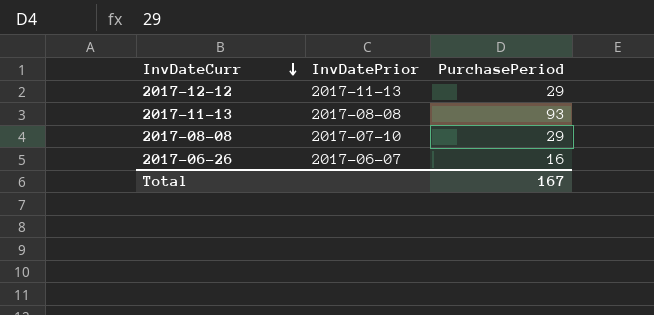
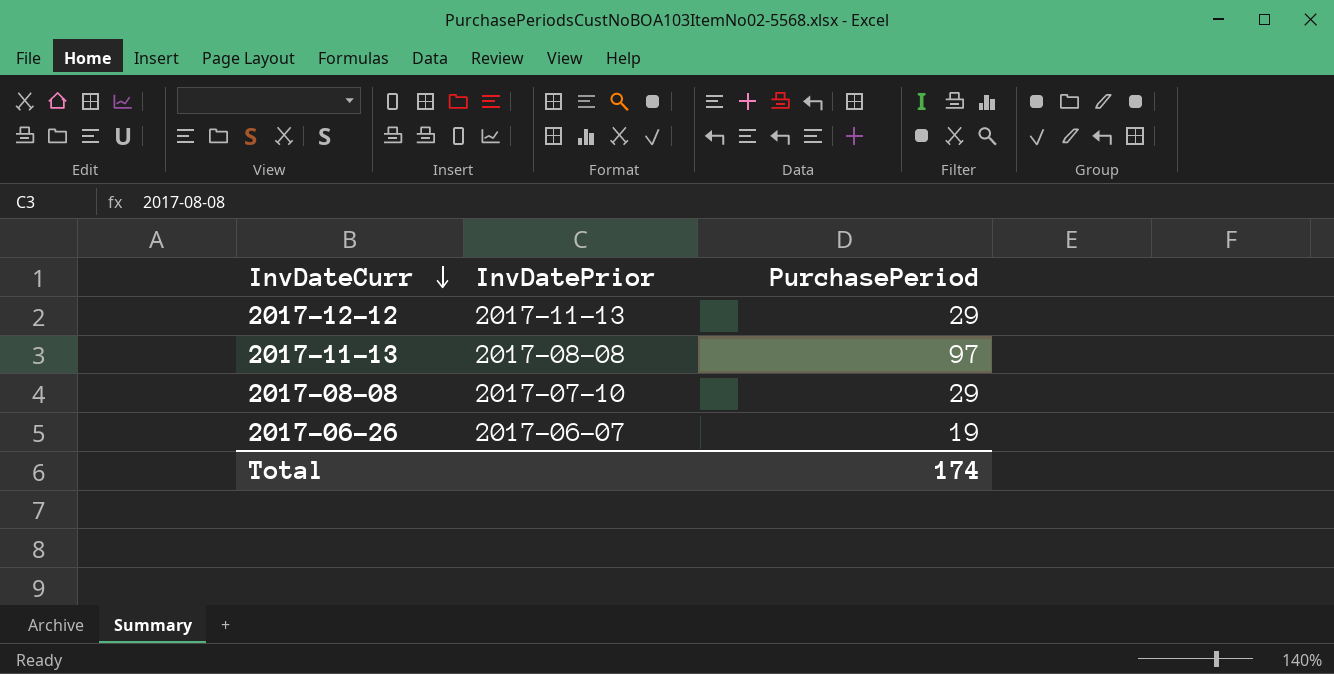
2017-11-13 | PurchasePeriod: 93 -> 97
2017-06-26 | PurchasePeriod: 16 -> 19
Total | PurchasePeriod: 167 -> 174

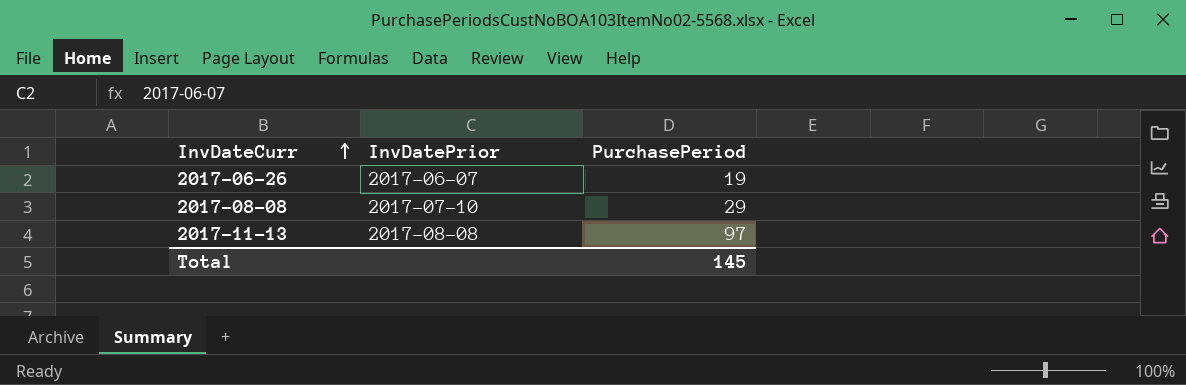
row order: InvDateCurr descending -> InvDateCurr ascending
row 2017-12-12: 2017-11-13 | 29 -> none
Total | PurchasePeriod: 174 -> 145

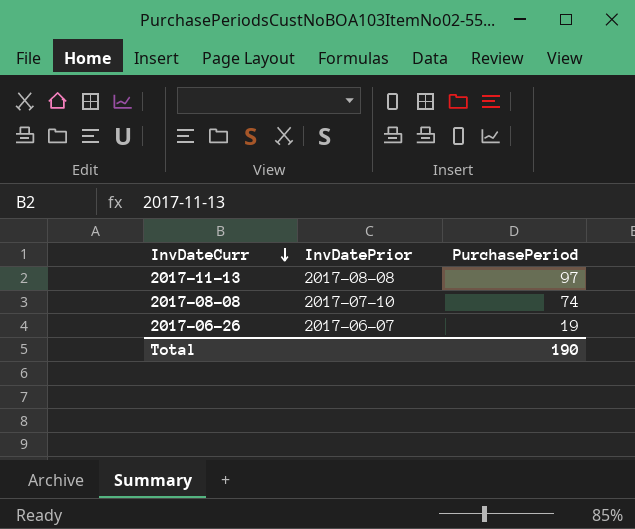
row order: InvDateCurr ascending -> InvDateCurr descending
2017-08-08 | PurchasePeriod: 29 -> 74
Total | PurchasePeriod: 145 -> 190

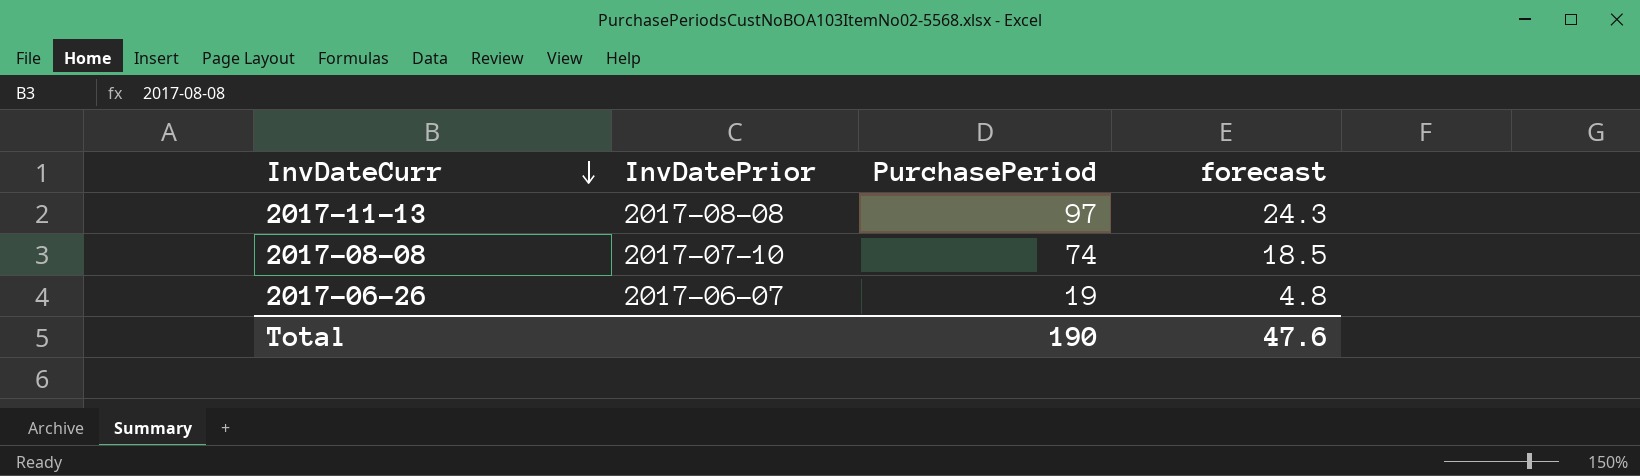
column forecast | formula: none -> [PurchasePeriod] * 0.25

